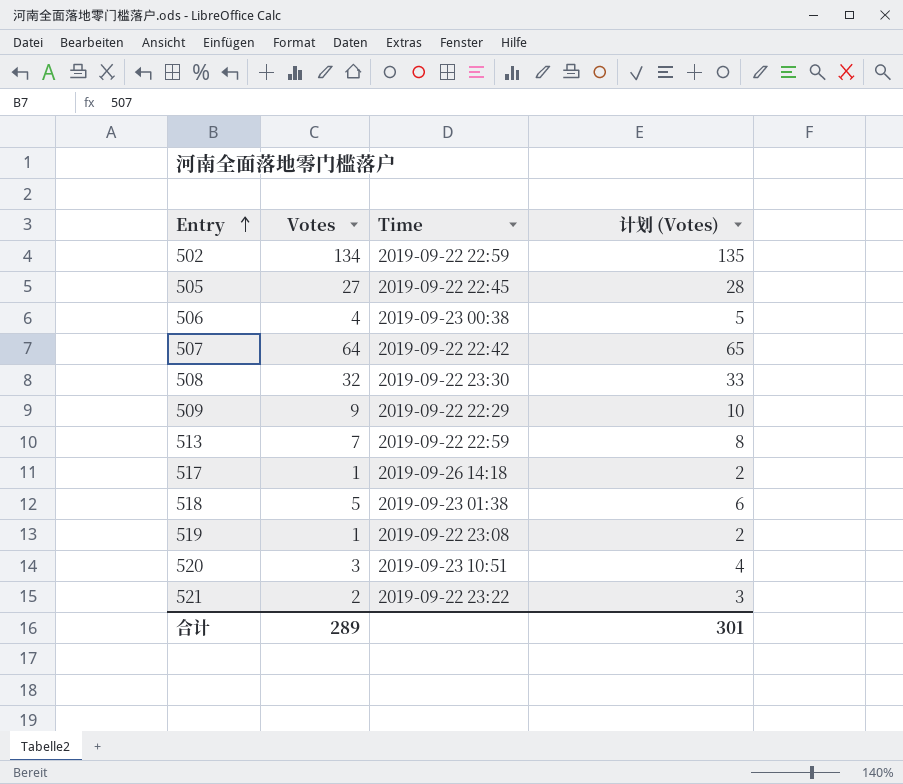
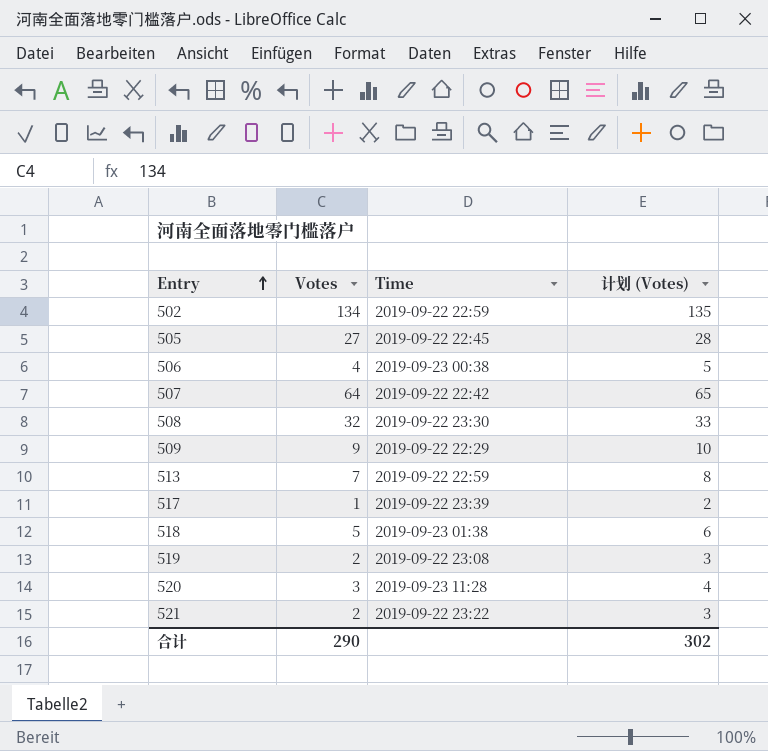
517 | Time: 2019-09-26 14:18 -> 2019-09-22 23:39
519 | Votes: 1 -> 2
519 | 计划 (Votes): 2 -> 3
520 | Time: 2019-09-23 10:51 -> 2019-09-23 11:28
合计 | Votes: 289 -> 290
合计 | 计划 (Votes): 301 -> 302

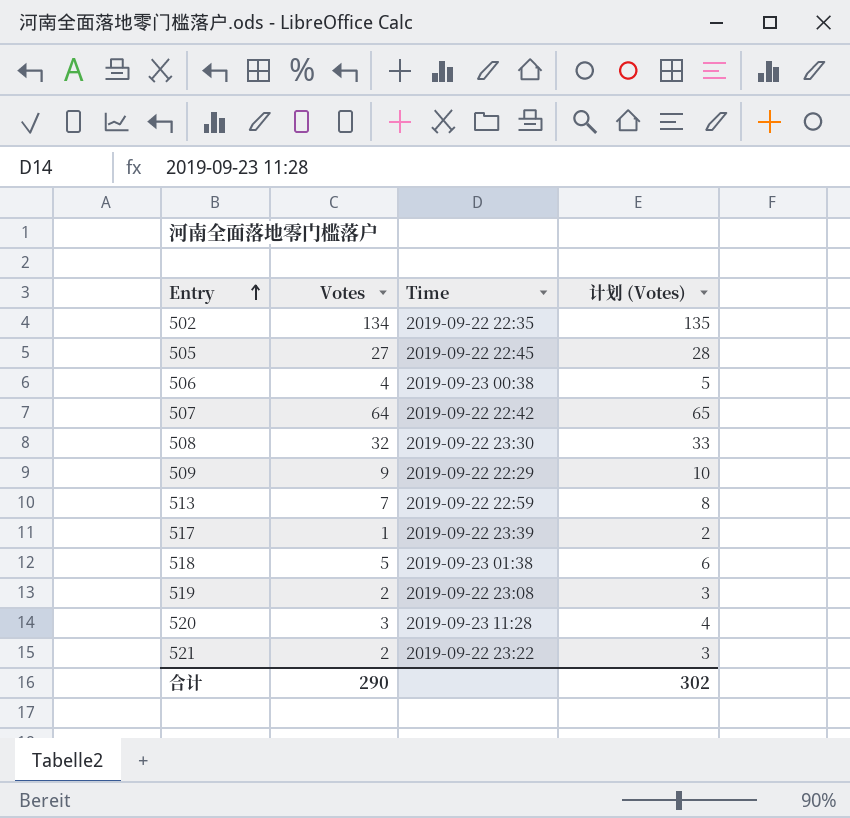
502 | Time: 2019-09-22 22:59 -> 2019-09-22 22:35

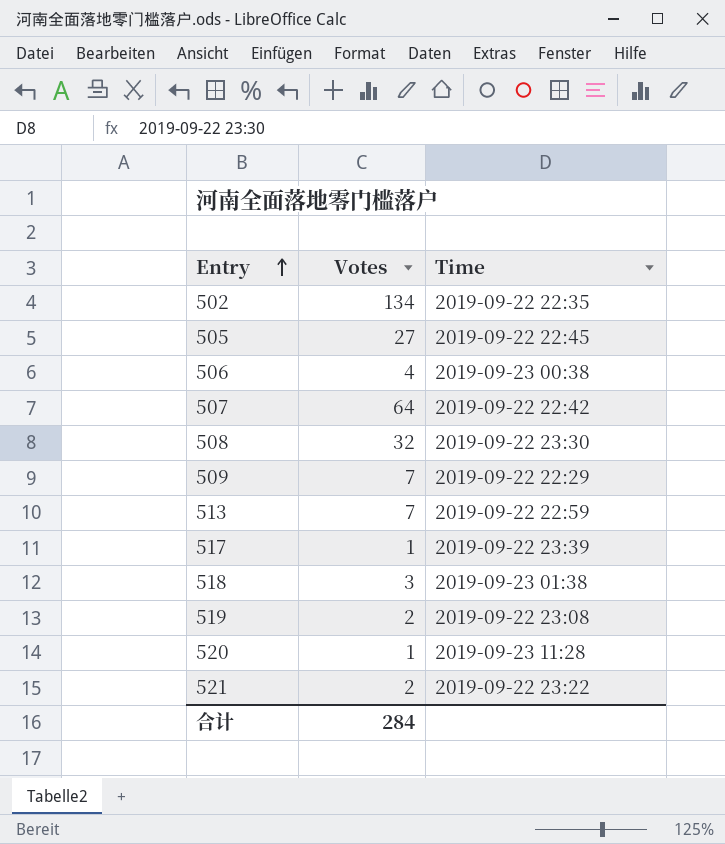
column 计划 (Votes) | formula: [Votes] + 1 -> none
509 | Votes: 9 -> 7
518 | Votes: 5 -> 3
520 | Votes: 3 -> 1
合计 | Votes: 290 -> 284

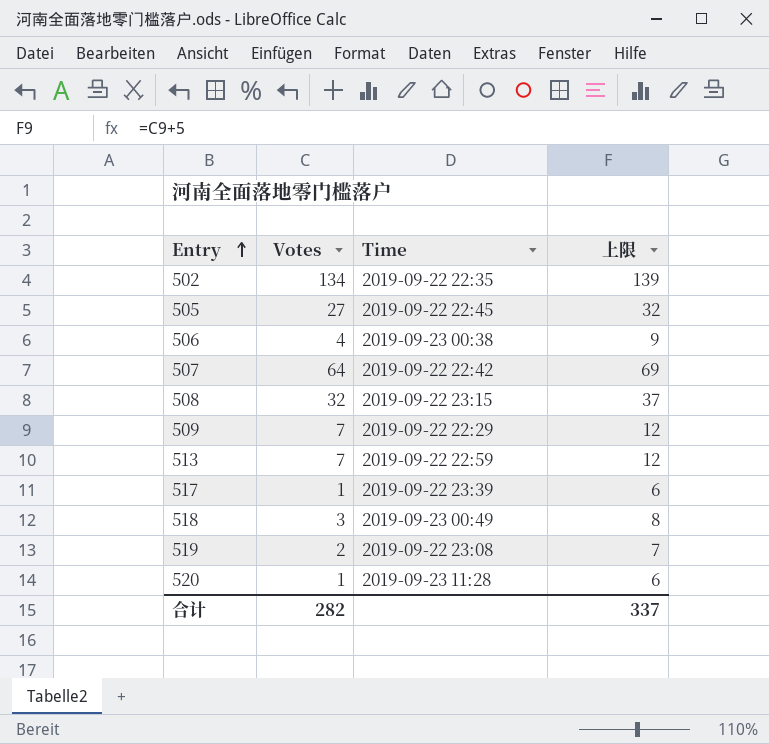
column 上限 | formula: none -> [Votes] + 5
row 521: 2 | 2019-09-22 23:22 -> none
508 | Time: 2019-09-22 23:30 -> 2019-09-22 23:15
518 | Time: 2019-09-23 01:38 -> 2019-09-23 00:49
合计 | Votes: 284 -> 282

